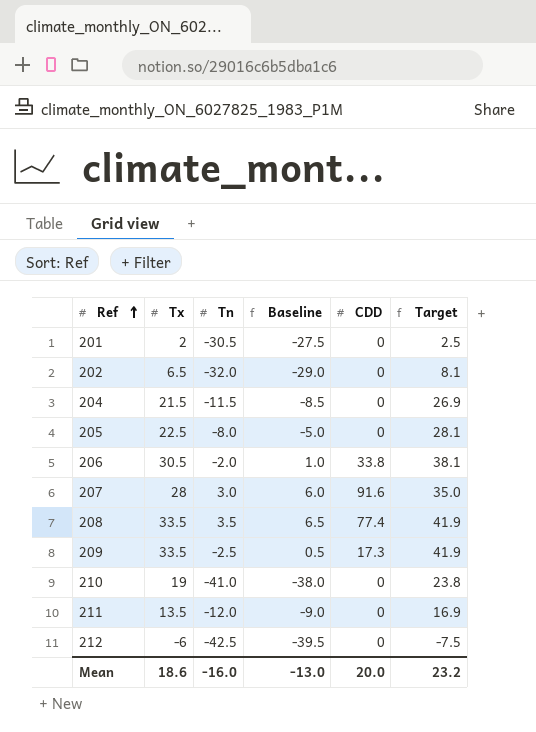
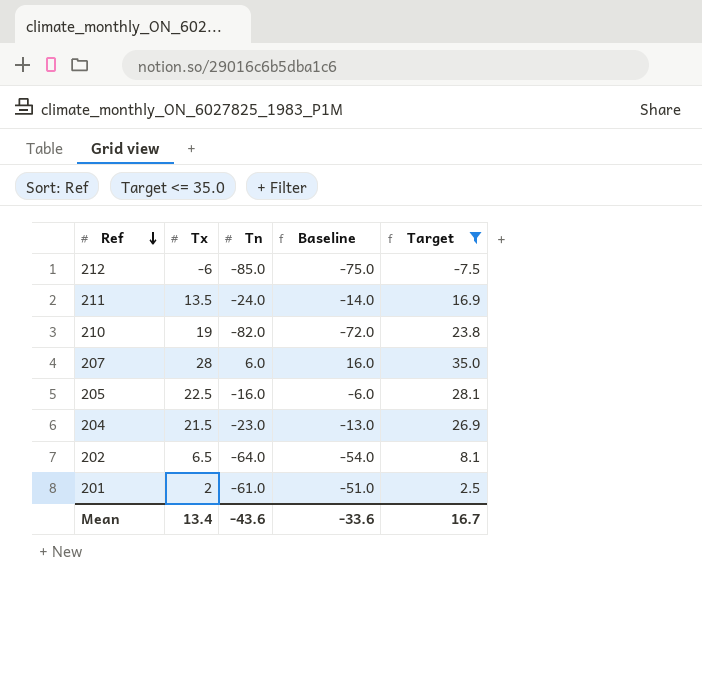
filter: none -> Target <= 35.0
row order: Ref ascending -> Ref descending
column CDD | position: 5 -> none
column Baseline | formula: [Tn] + 3 -> [Tn] + 10
212 | Tn: -42.5 -> -85.0
211 | Tn: -12.0 -> -24.0
210 | Tn: -41.0 -> -82.0
207 | Tn: 3.0 -> 6.0
205 | Tn: -8.0 -> -16.0
204 | Tn: -11.5 -> -23.0
202 | Tn: -32.0 -> -64.0
201 | Tn: -30.5 -> -61.0
Mean | Tx: 18.6 -> 13.4
Mean | Tn: -16.0 -> -43.6
Mean | Baseline: -13.0 -> -33.6
Mean | Target: 23.2 -> 16.7

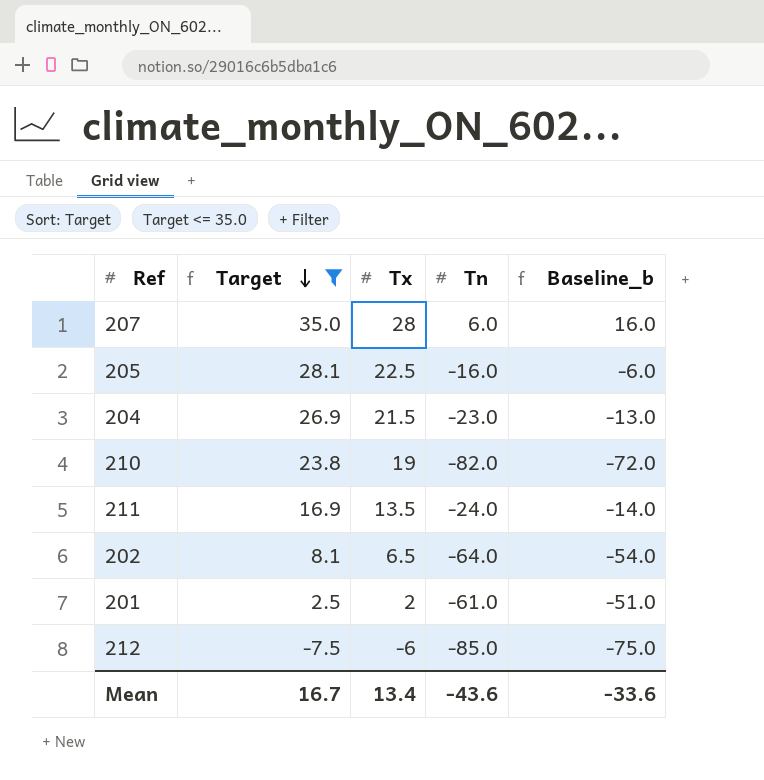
row order: Ref descending -> Target descending
column Target | position: 5 -> 2
column name: Baseline -> Baseline_b

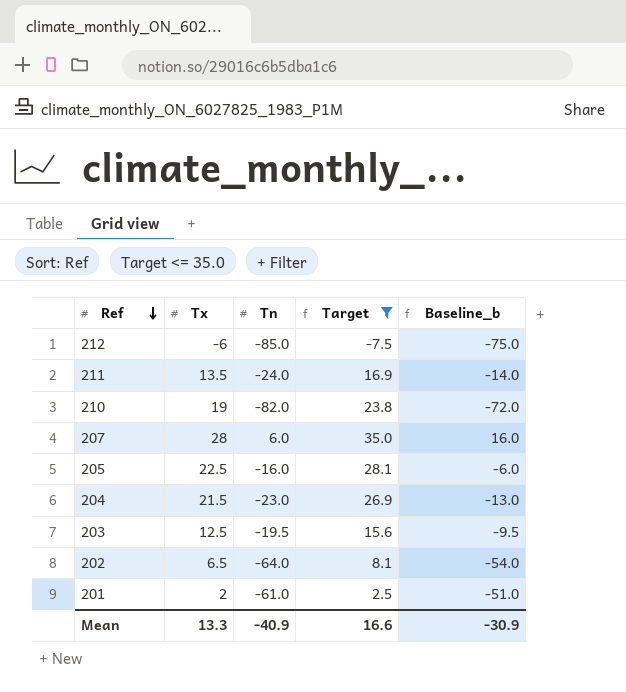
row order: Target descending -> Ref descending
column Target | position: 2 -> 4
row 203: none -> 12.5 | -19.5 | 15.6 | -9.5
Mean | Tx: 13.4 -> 13.3
Mean | Tn: -43.6 -> -40.9
Mean | Target: 16.7 -> 16.6
Mean | Baseline_b: -33.6 -> -30.9

